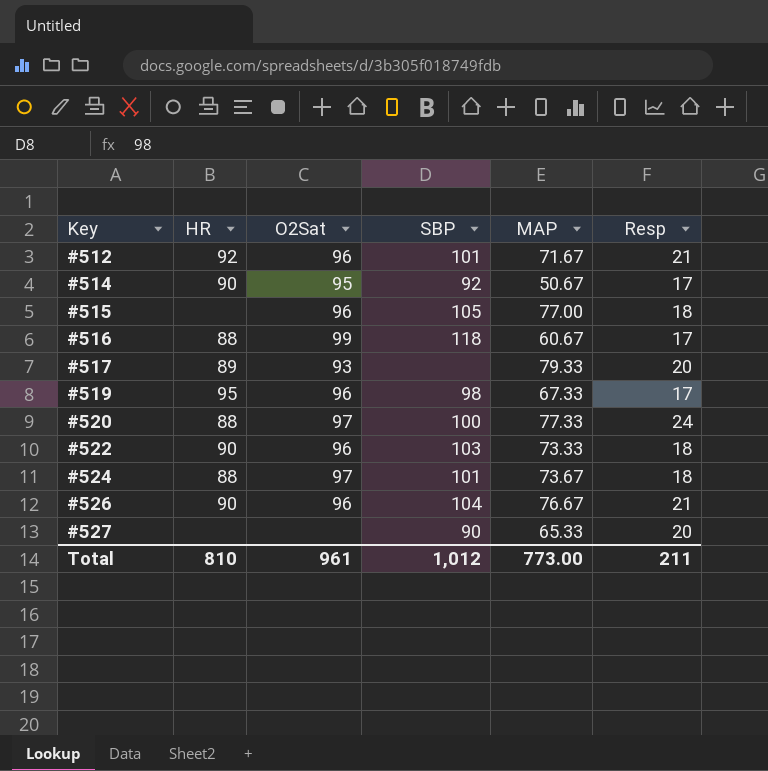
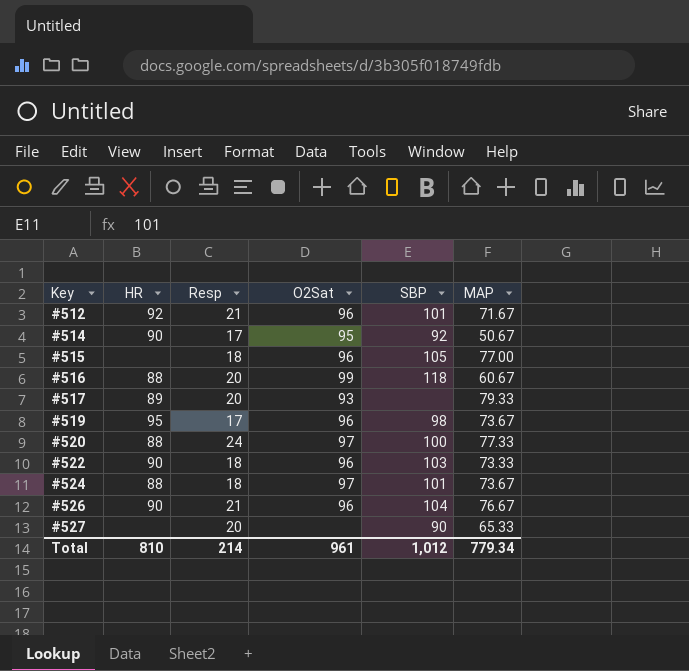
column Resp | position: 6 -> 3
#516 | Resp: 17 -> 20
#519 | MAP: 67.33 -> 73.67
Total | Resp: 211 -> 214
Total | MAP: 773.00 -> 779.34

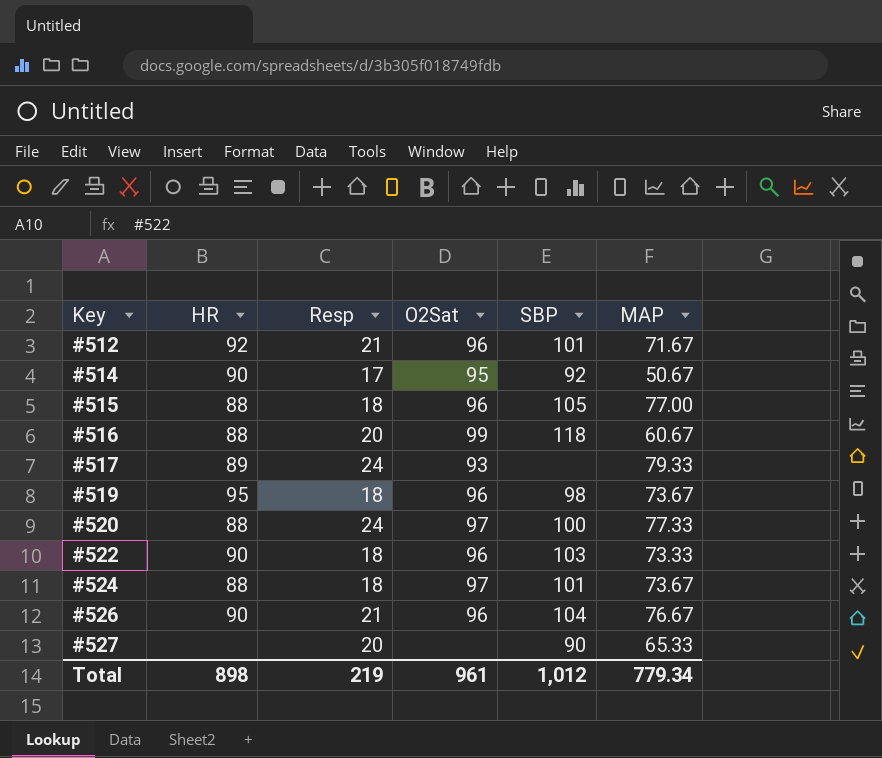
#515 | HR: none -> 88
#517 | Resp: 20 -> 24
#519 | Resp: 17 -> 18
Total | HR: 810 -> 898
Total | Resp: 214 -> 219

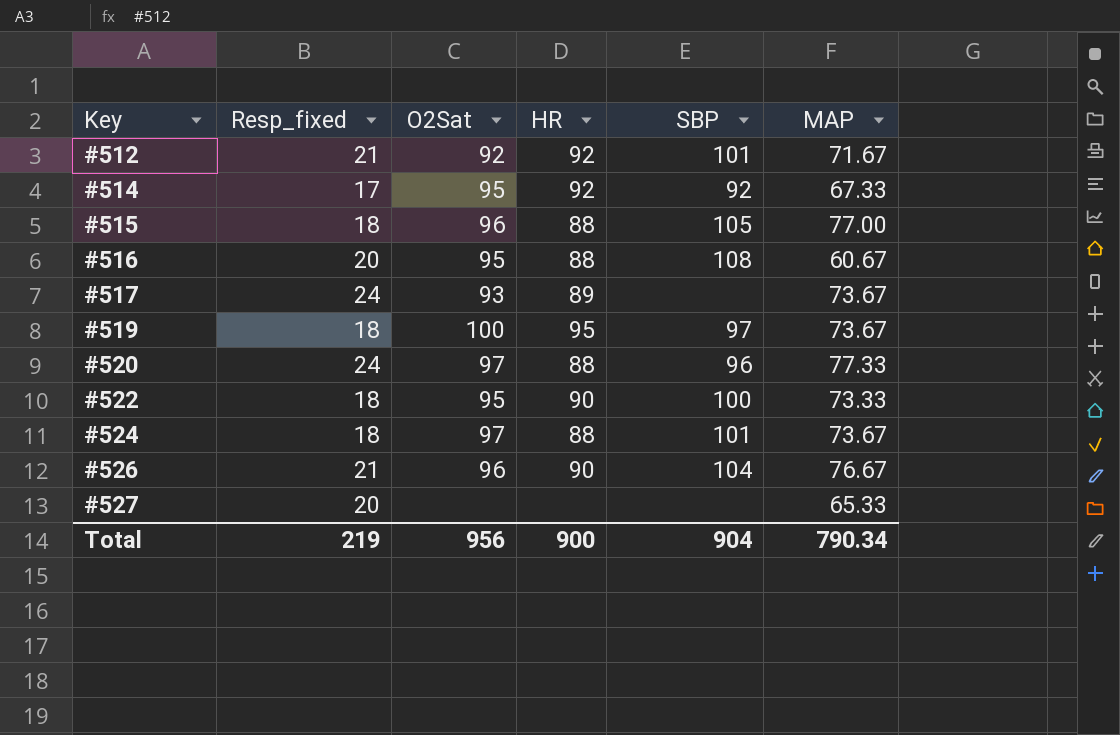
column name: Resp -> Resp_fixed
column HR | position: 2 -> 4
#512 | O2Sat: 96 -> 92
#514 | HR: 90 -> 92
#514 | MAP: 50.67 -> 67.33
#516 | O2Sat: 99 -> 95
#516 | SBP: 118 -> 108
#517 | MAP: 79.33 -> 73.67
#519 | O2Sat: 96 -> 100
#519 | SBP: 98 -> 97
#520 | SBP: 100 -> 96
#522 | O2Sat: 96 -> 95
#522 | SBP: 103 -> 100
#527 | SBP: 90 -> none
Total | O2Sat: 961 -> 956
Total | HR: 898 -> 900
Total | SBP: 1,012 -> 904
Total | MAP: 779.34 -> 790.34

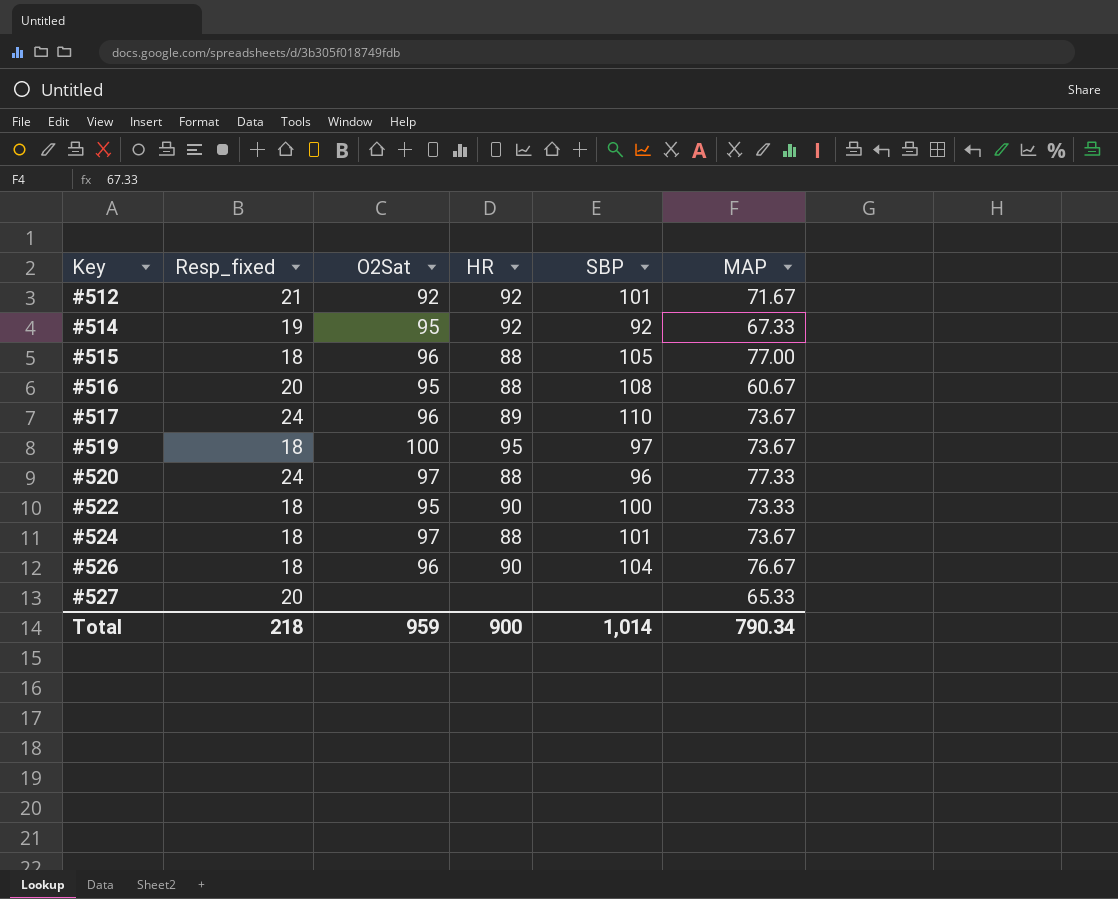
#514 | Resp_fixed: 17 -> 19
#517 | O2Sat: 93 -> 96
#517 | SBP: none -> 110
#526 | Resp_fixed: 21 -> 18
Total | Resp_fixed: 219 -> 218
Total | O2Sat: 956 -> 959
Total | SBP: 904 -> 1,014

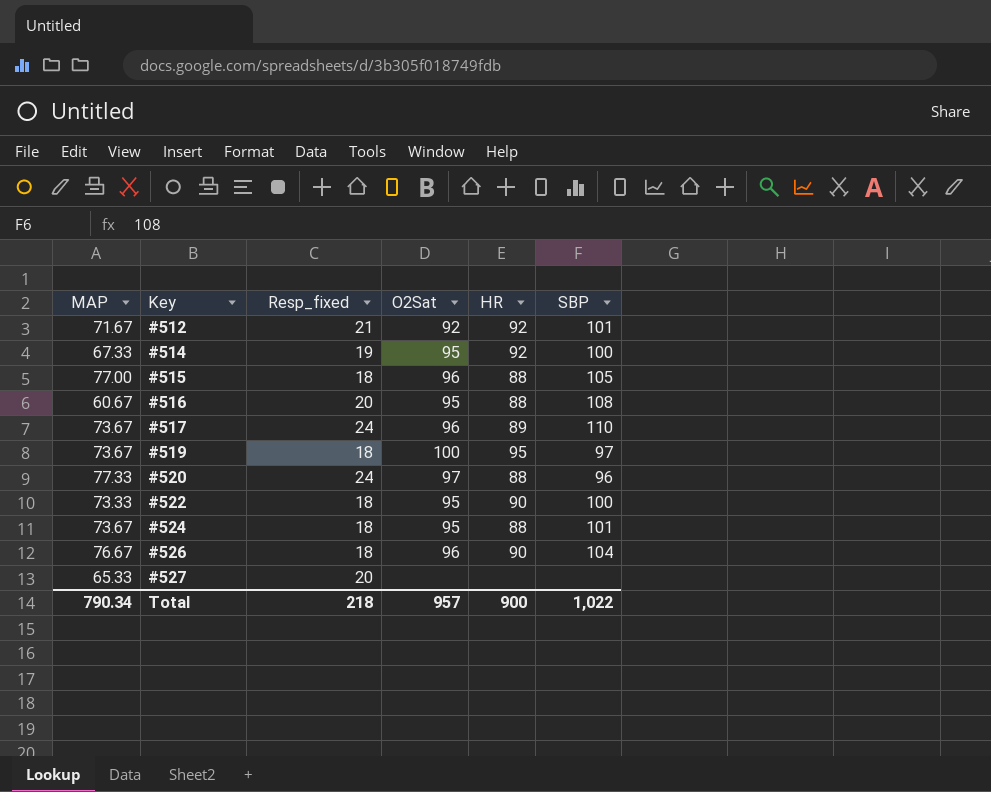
column MAP | position: 6 -> 1
#514 | SBP: 92 -> 100
#524 | O2Sat: 97 -> 95
Total | O2Sat: 959 -> 957
Total | SBP: 1,014 -> 1,022

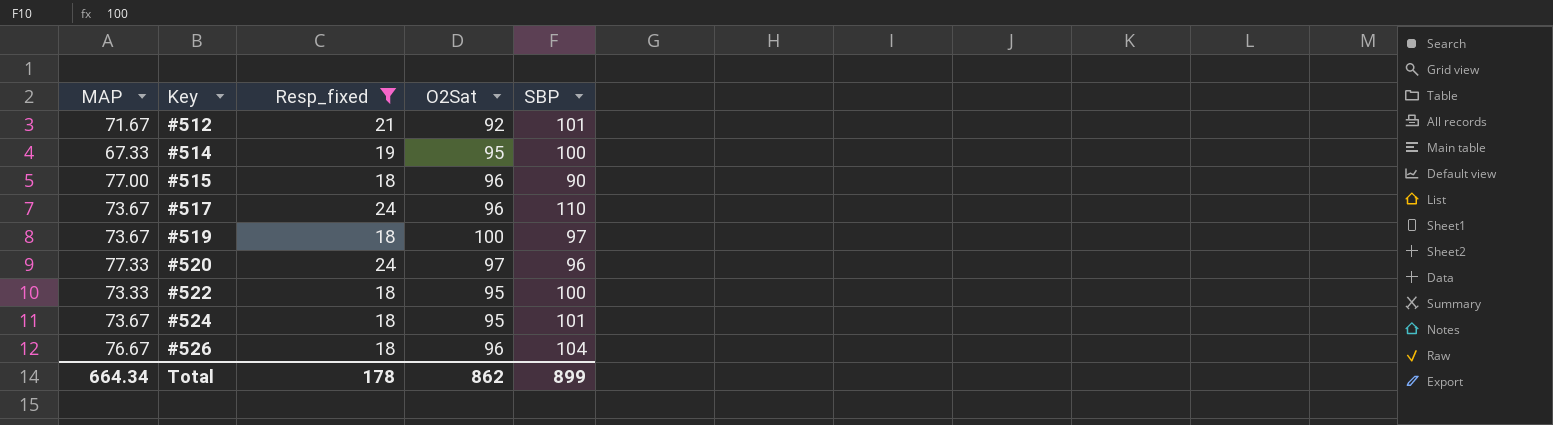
filter: none -> Resp_fixed != 20
column HR | position: 5 -> none
#515 | SBP: 105 -> 90
Total | MAP: 790.34 -> 664.34
Total | Resp_fixed: 218 -> 178
Total | O2Sat: 957 -> 862
Total | SBP: 1,022 -> 899

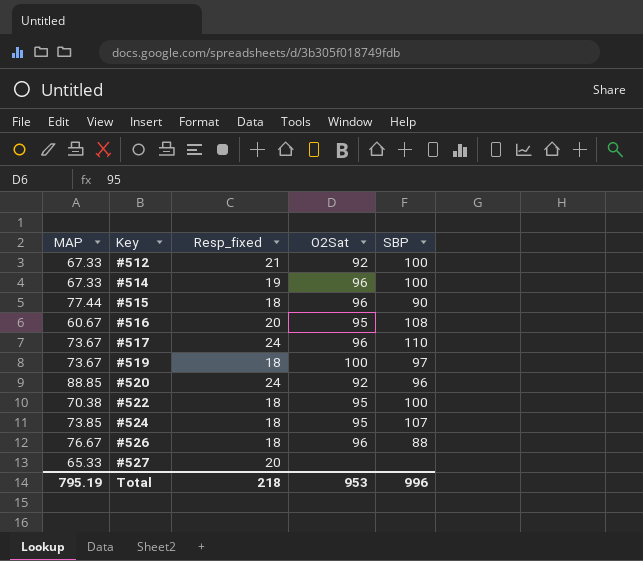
filter: Resp_fixed != 20 -> none
#512 | MAP: 71.67 -> 67.33
#512 | SBP: 101 -> 100
#514 | O2Sat: 95 -> 96
#515 | MAP: 77.00 -> 77.44
#520 | MAP: 77.33 -> 88.85
#520 | O2Sat: 97 -> 92
#522 | MAP: 73.33 -> 70.38
#524 | MAP: 73.67 -> 73.85
#524 | SBP: 101 -> 107
#526 | SBP: 104 -> 88
Total | MAP: 664.34 -> 795.19
Total | Resp_fixed: 178 -> 218
Total | O2Sat: 862 -> 953
Total | SBP: 899 -> 996

